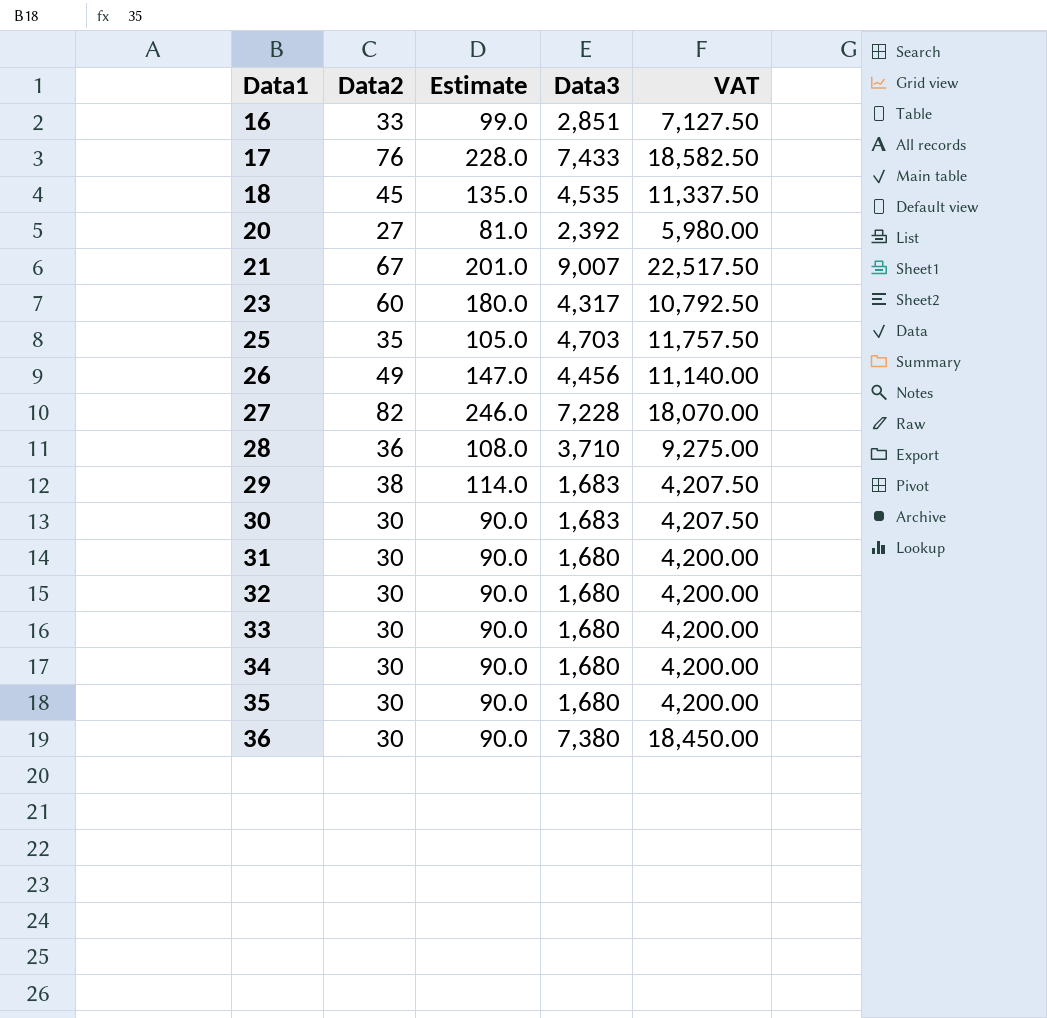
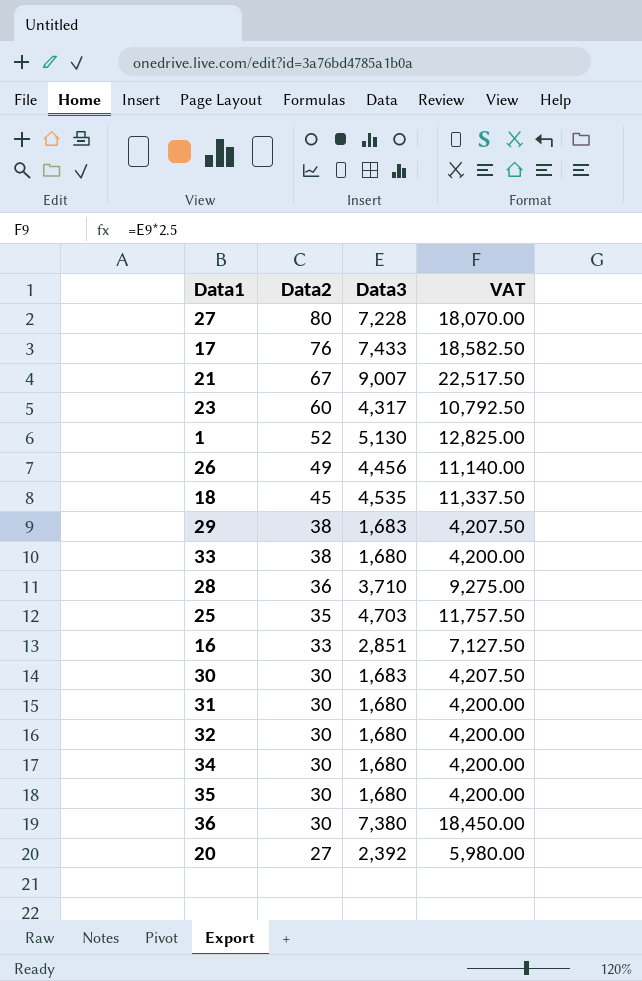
row order: Data1 ascending -> Data2 descending
column Estimate | formula: [Data2] * 3 -> none
27 | Data2: 82 -> 80
row 1: none -> 52 | 5,130 | 12,825.00
33 | Data2: 30 -> 38

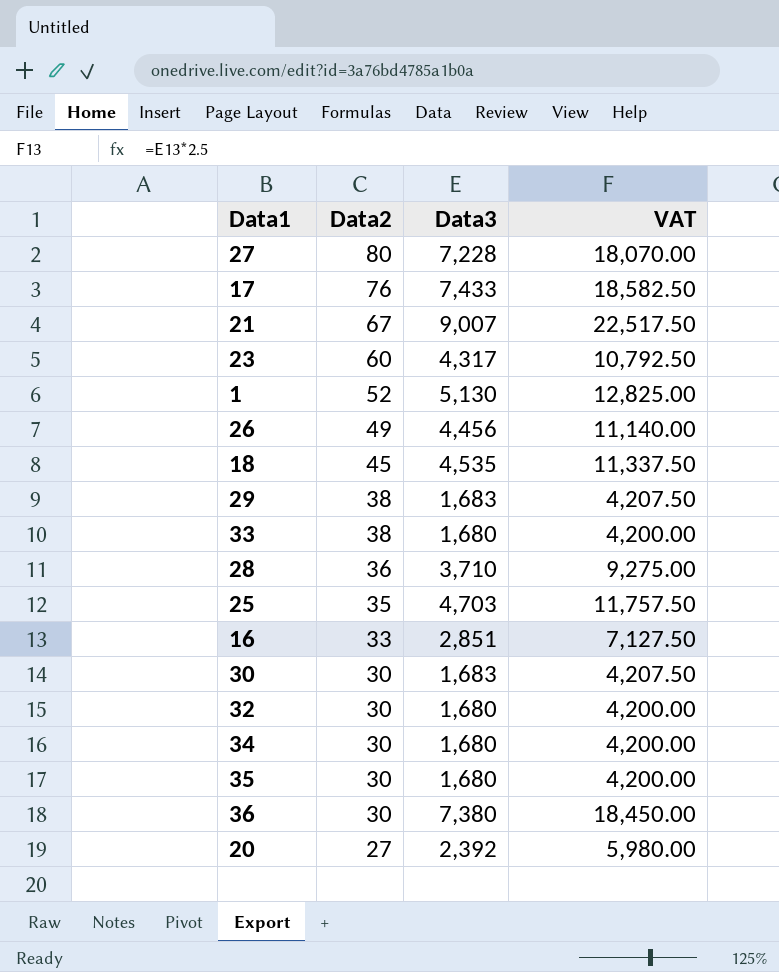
row 31: 30 | 1,680 | 4,200.00 -> none

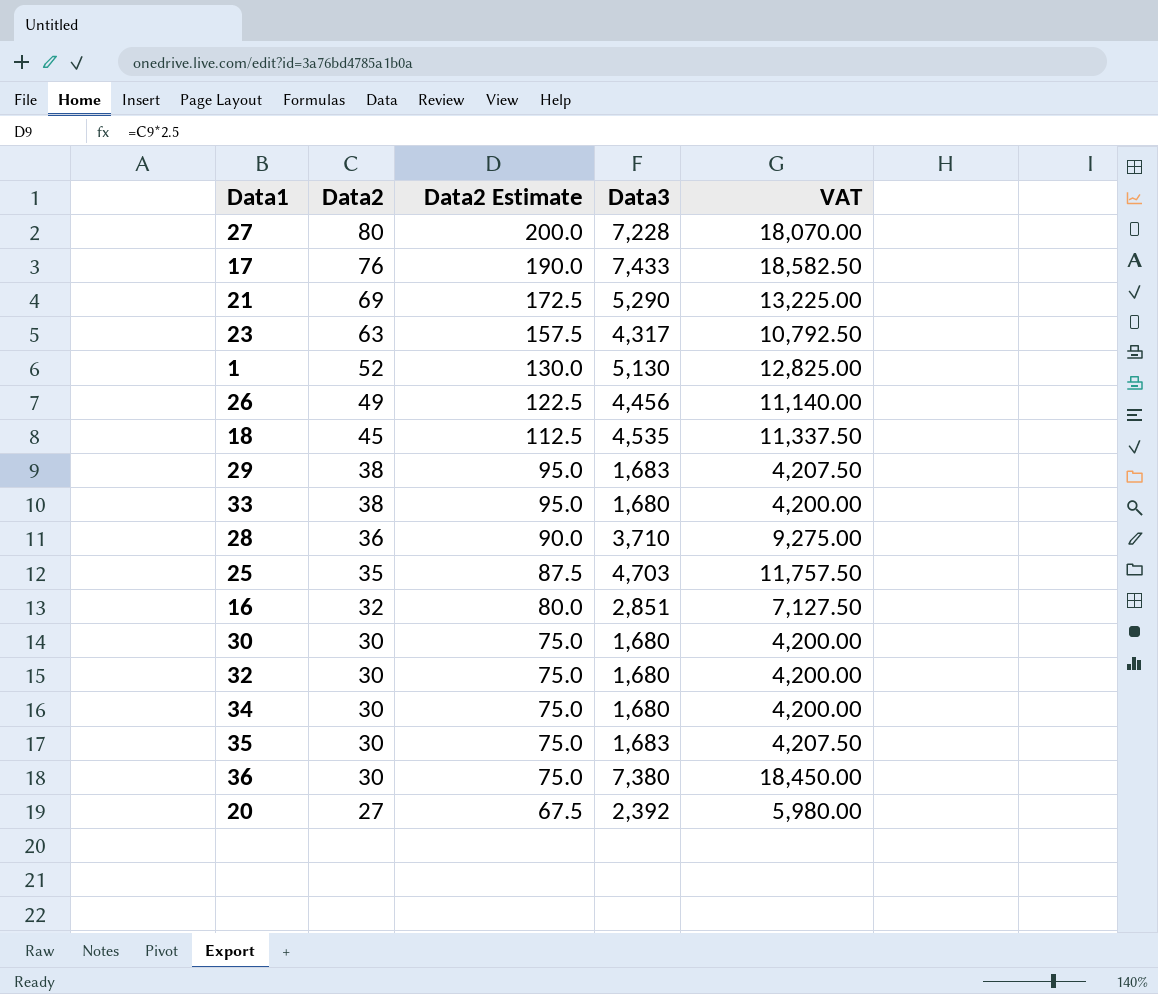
column Data2 Estimate | formula: none -> [Data2] * 2.5
21 | Data2: 67 -> 69
21 | Data3: 9,007 -> 5,290
21 | VAT: 22,517.50 -> 13,225.00
23 | Data2: 60 -> 63
16 | Data2: 33 -> 32
30 | Data3: 1,683 -> 1,680
30 | VAT: 4,207.50 -> 4,200.00
35 | Data3: 1,680 -> 1,683
35 | VAT: 4,200.00 -> 4,207.50

